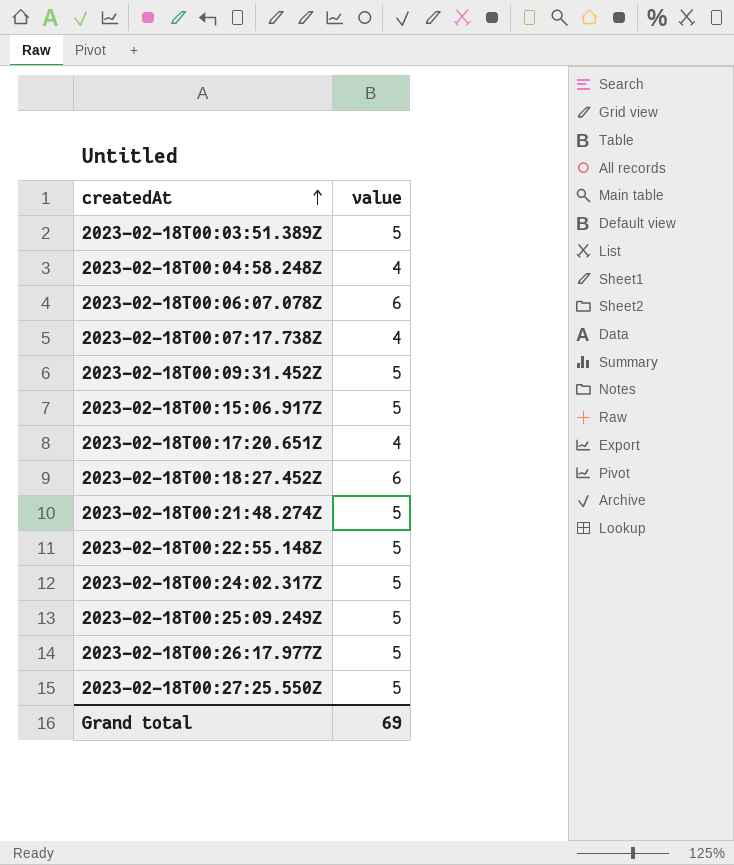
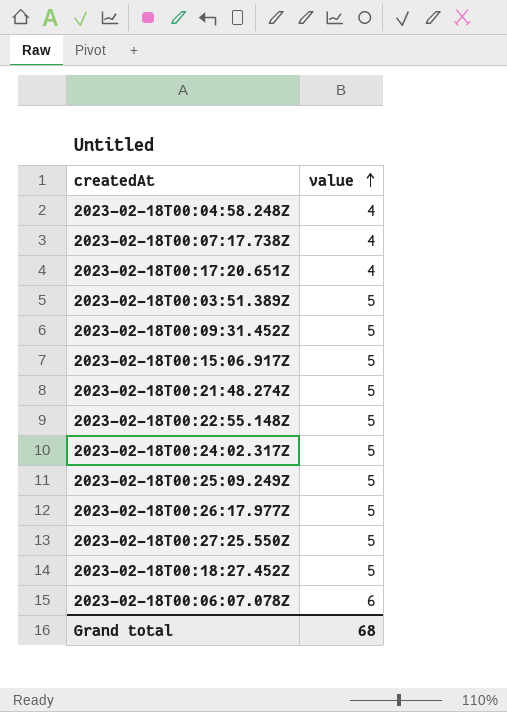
row order: createdAt ascending -> value ascending
2023-02-18T00:18:27.452Z | value: 6 -> 5
Grand total | value: 69 -> 68

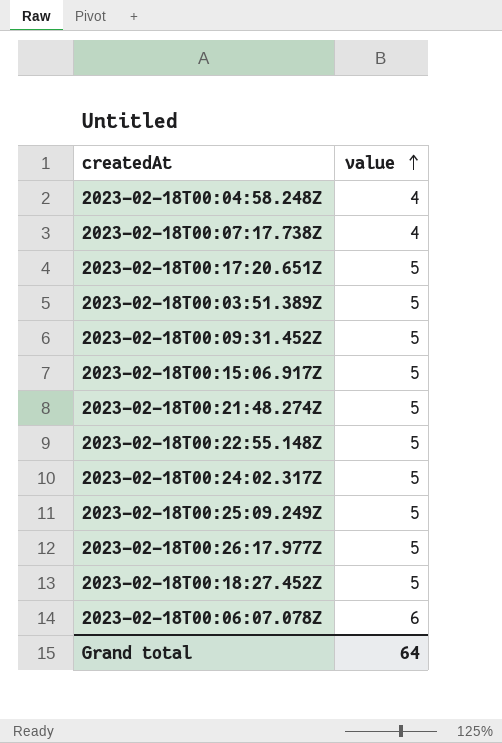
row 2023-02-18T00:27:25.550Z: 5 -> none
2023-02-18T00:17:20.651Z | value: 4 -> 5
Grand total | value: 68 -> 64

